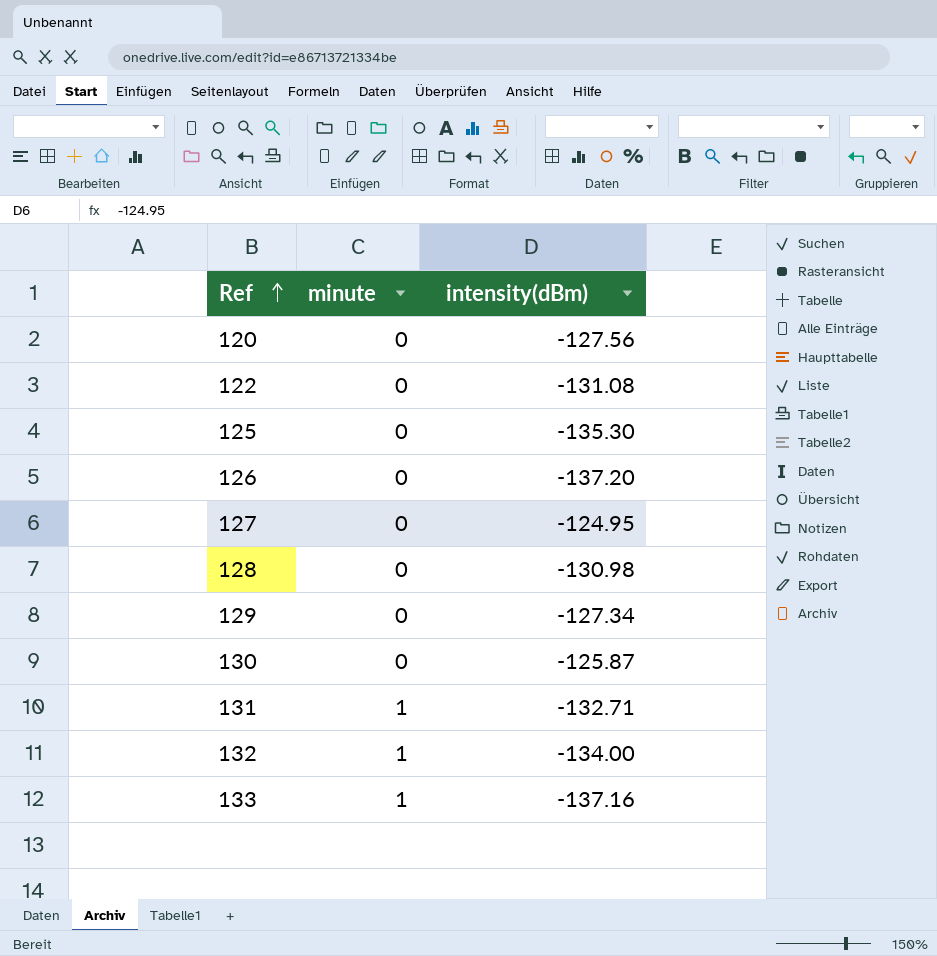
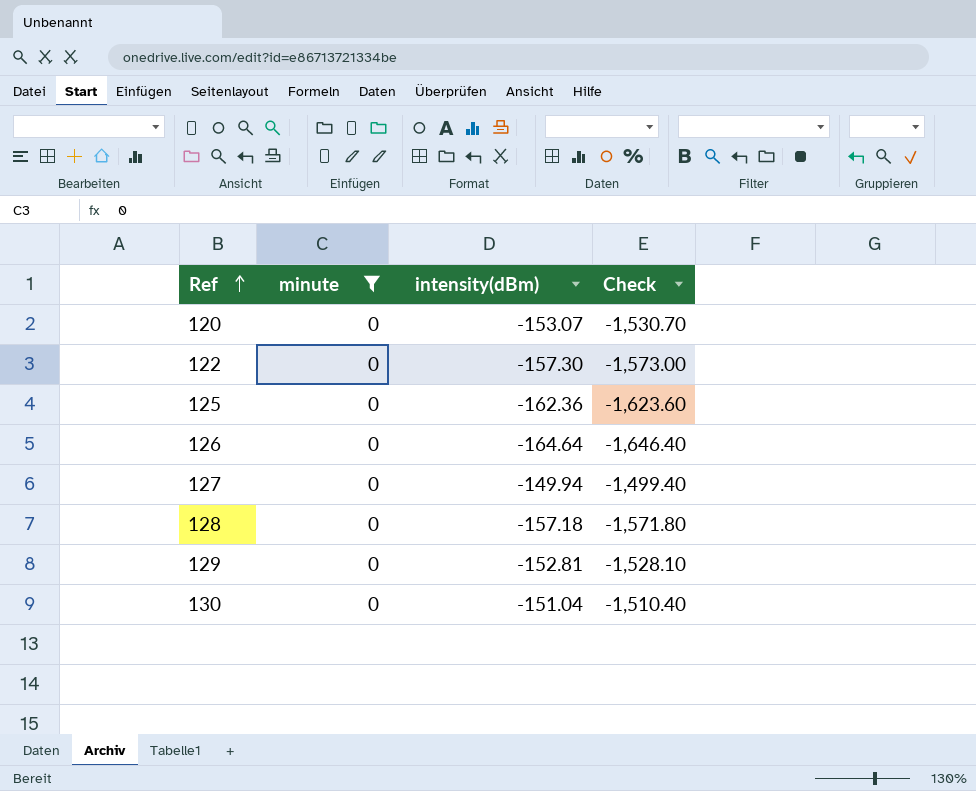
filter: none -> minute = 0
column Check | formula: none -> [intensity(dBm)] * 10
120 | intensity(dBm): -127.56 -> -153.07
122 | intensity(dBm): -131.08 -> -157.30
125 | intensity(dBm): -135.30 -> -162.36
126 | intensity(dBm): -137.20 -> -164.64
127 | intensity(dBm): -124.95 -> -149.94
128 | intensity(dBm): -130.98 -> -157.18
129 | intensity(dBm): -127.34 -> -152.81
130 | intensity(dBm): -125.87 -> -151.04

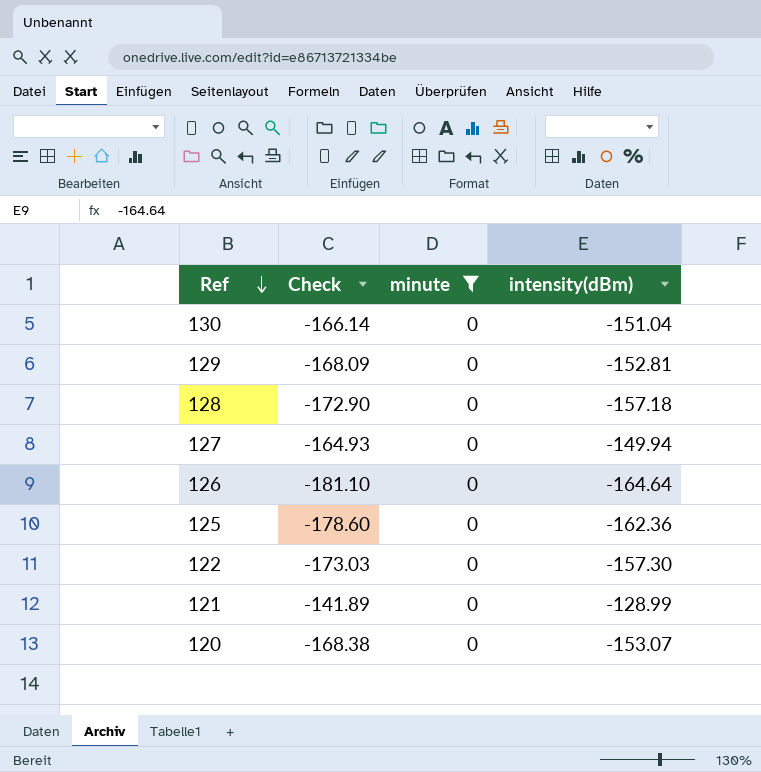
row order: Ref ascending -> Ref descending
column Check | formula: [intensity(dBm)] * 10 -> [intensity(dBm)] * 1.1
column Check | position: 4 -> 2
row 121: none -> -141.89 | 0 | -128.99

